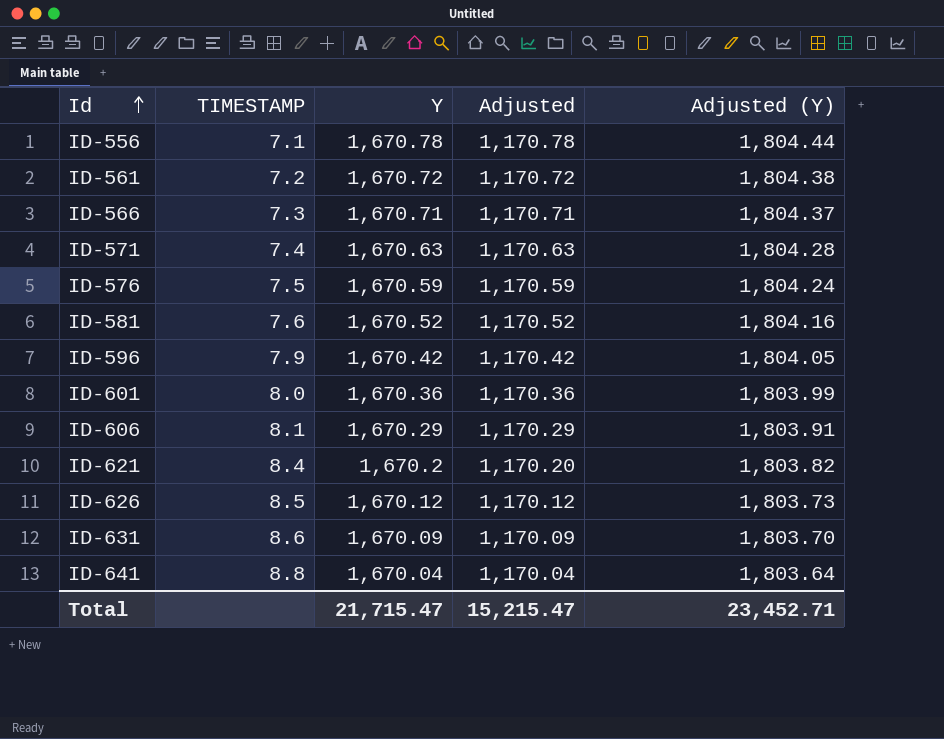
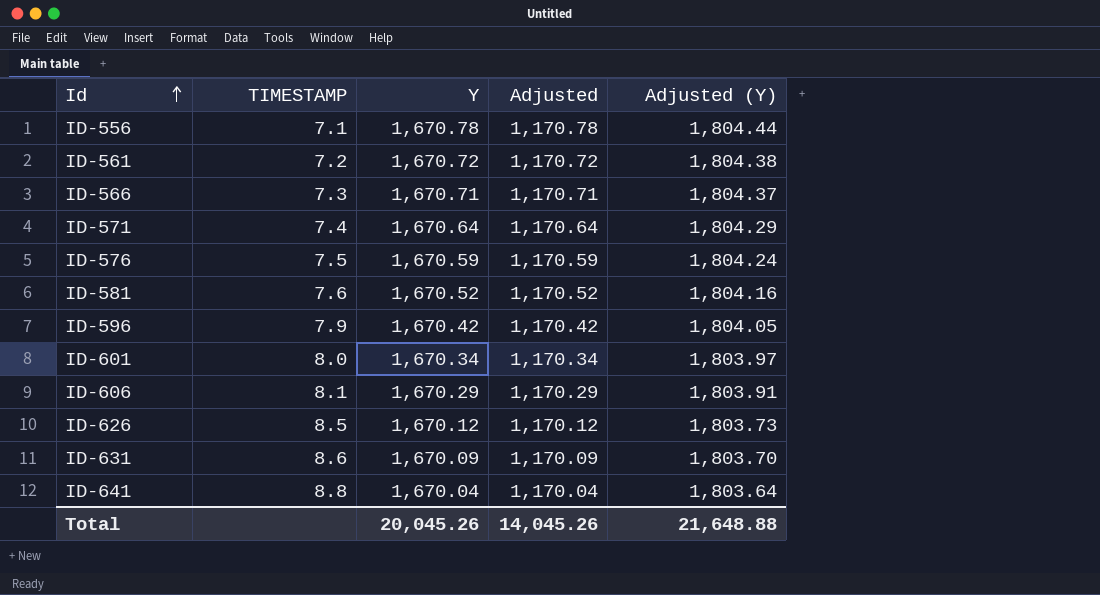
row ID-621: 8.4 | 1,670.2 | 1,170.20 | 1,803.82 -> none
ID-571 | Y: 1,670.63 -> 1,670.64
ID-571 | Adjusted: 1,170.63 -> 1,170.64
ID-571 | Adjusted (Y): 1,804.28 -> 1,804.29
ID-601 | Y: 1,670.36 -> 1,670.34
ID-601 | Adjusted: 1,170.36 -> 1,170.34
ID-601 | Adjusted (Y): 1,803.99 -> 1,803.97
Total | Y: 21,715.47 -> 20,045.26
Total | Adjusted: 15,215.47 -> 14,045.26
Total | Adjusted (Y): 23,452.71 -> 21,648.88

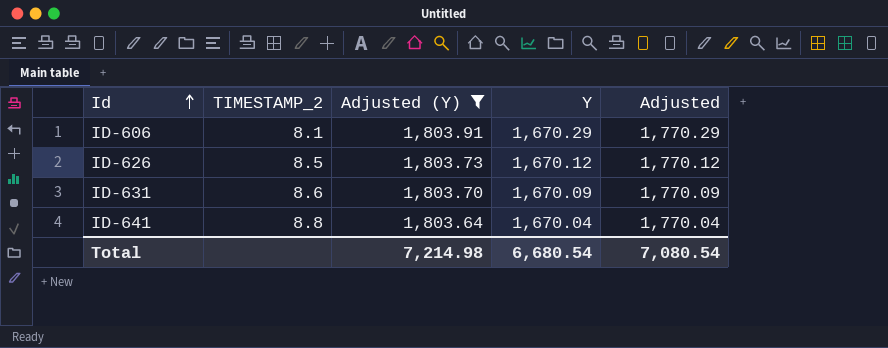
filter: none -> Adjusted (Y) <= 1,803.91
column name: TIMESTAMP -> TIMESTAMP_2
column Adjusted (Y) | position: 5 -> 3
column Adjusted | formula: [Y] - 500 -> [Y] + 100
Total | Adjusted (Y): 21,648.88 -> 7,214.98
Total | Y: 20,045.26 -> 6,680.54
Total | Adjusted: 14,045.26 -> 7,080.54

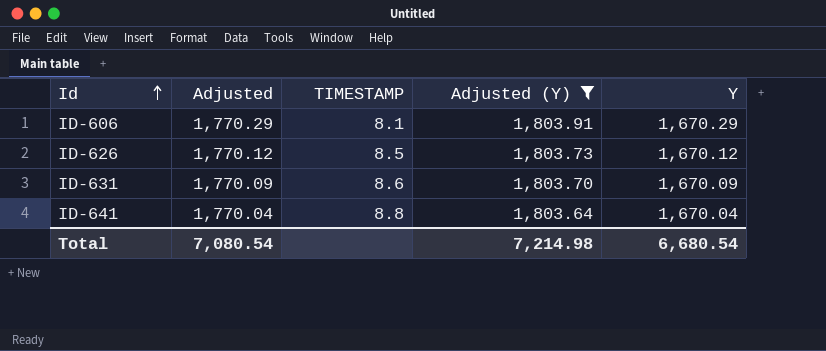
column Adjusted | position: 5 -> 2
column name: TIMESTAMP_2 -> TIMESTAMP

